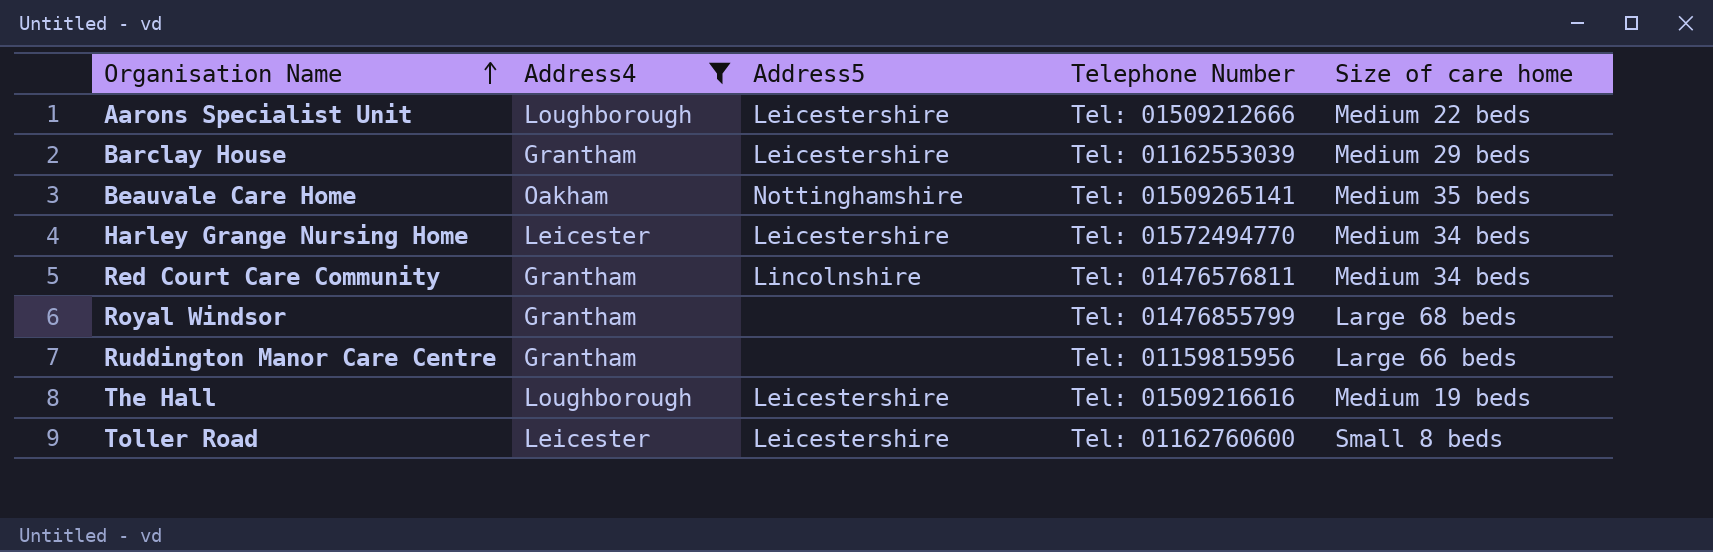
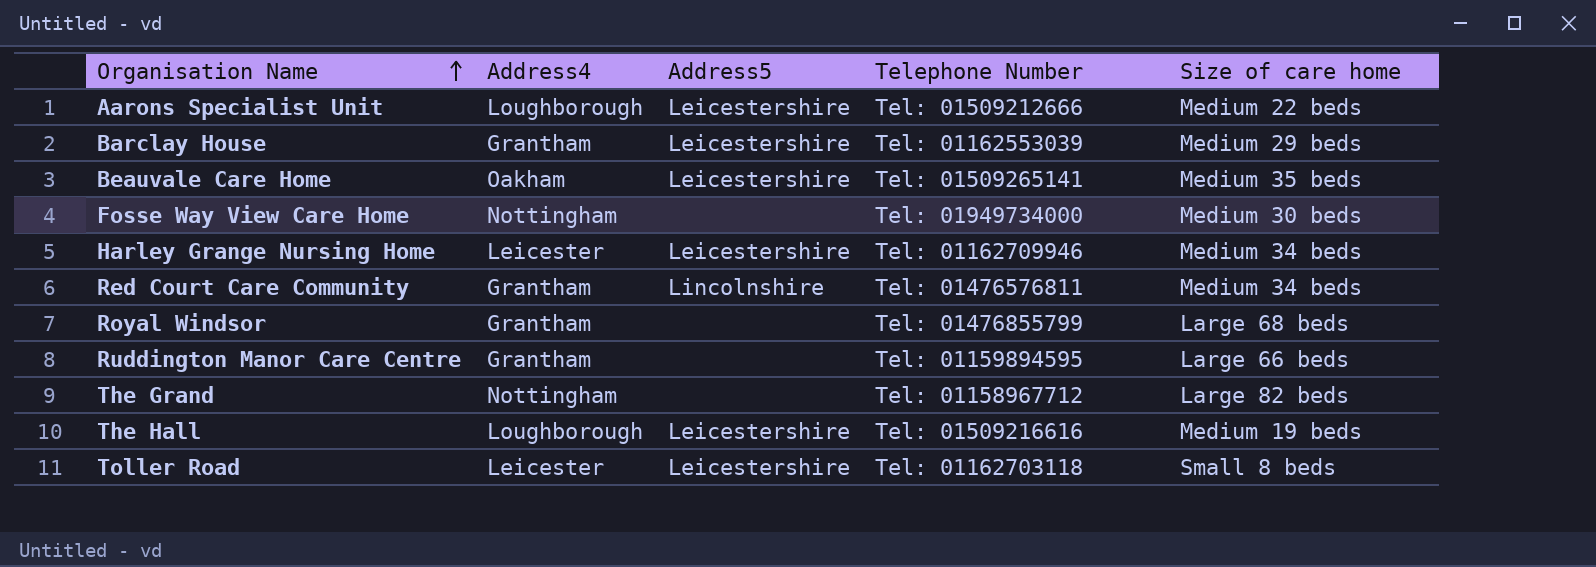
filter: Address4 != Nottingham -> none
Beauvale Care Home | Address5: Nottinghamshire -> Leicestershire
Harley Grange Nursing Home | Telephone Number: Tel: 01572494770 -> Tel: 01162709946
Ruddington Manor Care Centre | Telephone Number: Tel: 01159815956 -> Tel: 01159894595
Toller Road | Telephone Number: Tel: 01162760600 -> Tel: 01162703118

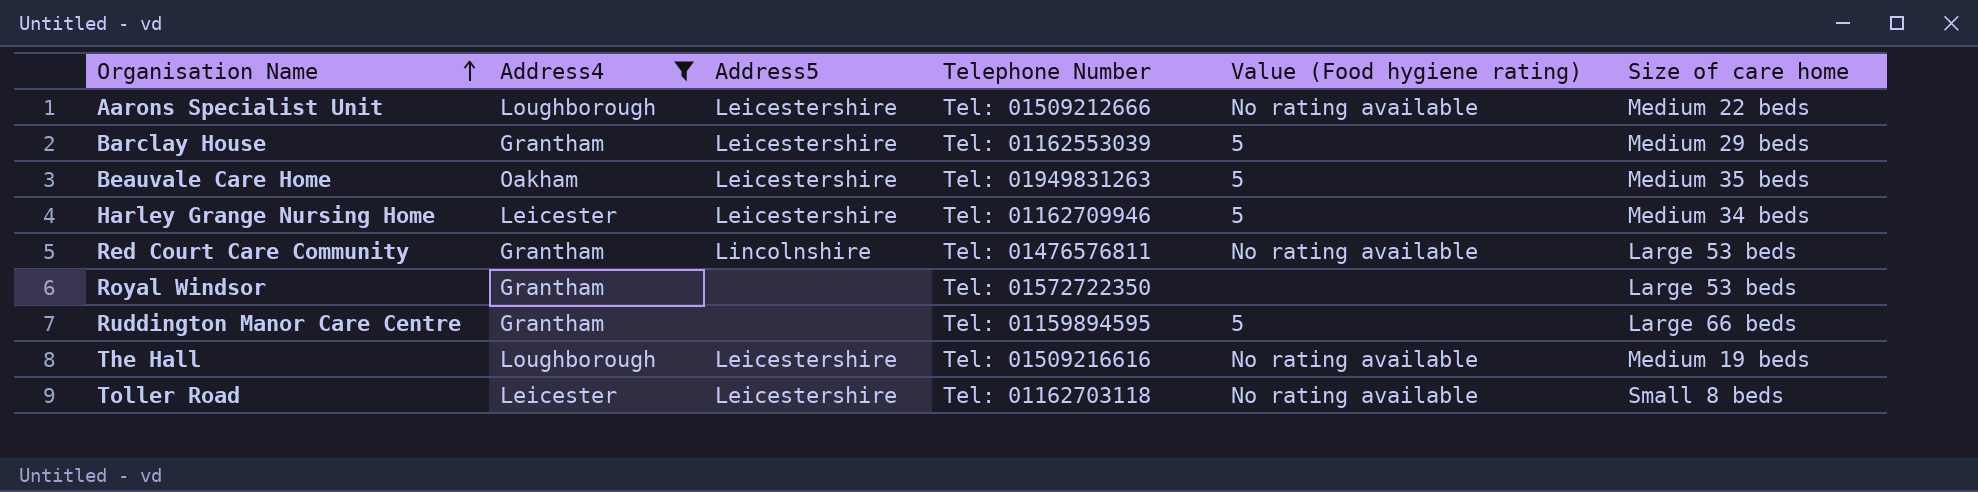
filter: none -> Address4 != Nottingham
column Value (Food hygiene rating) | position: none -> 5
Beauvale Care Home | Telephone Number: Tel: 01509265141 -> Tel: 01949831263
Red Court Care Community | Size of care home: Medium 34 beds -> Large 53 beds
Royal Windsor | Telephone Number: Tel: 01476855799 -> Tel: 01572722350
Royal Windsor | Size of care home: Large 68 beds -> Large 53 beds

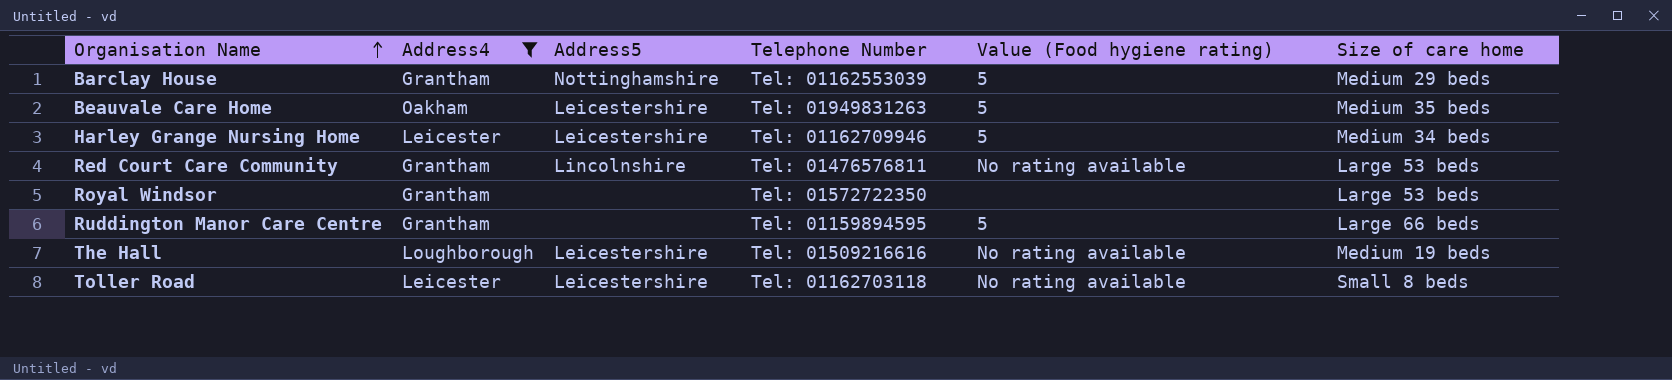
row Aarons Specialist Unit: Loughborough | Leicestershire | Tel: 01509212666 | No rating available | Medium 22 beds -> none
Barclay House | Address5: Leicestershire -> Nottinghamshire

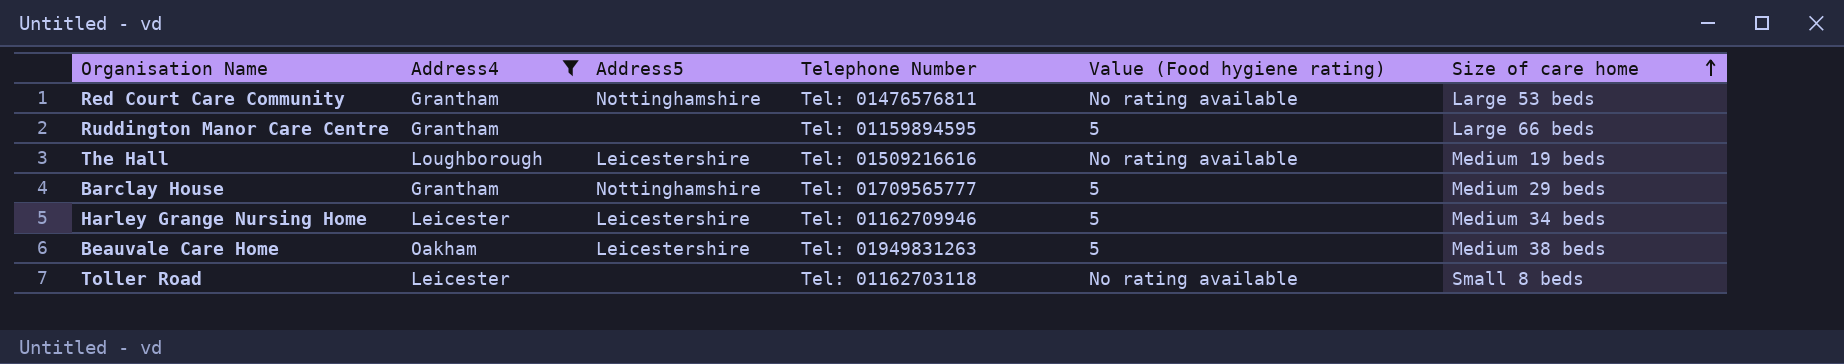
row order: Organisation Name ascending -> Size of care home ascending
row Royal Windsor: Grantham | none | Tel: 01572722350 | none | Large 53 beds -> none
Red Court Care Community | Address5: Lincolnshire -> Nottinghamshire
Barclay House | Telephone Number: Tel: 01162553039 -> Tel: 01709565777
Beauvale Care Home | Size of care home: Medium 35 beds -> Medium 38 beds
Toller Road | Address5: Leicestershire -> none

